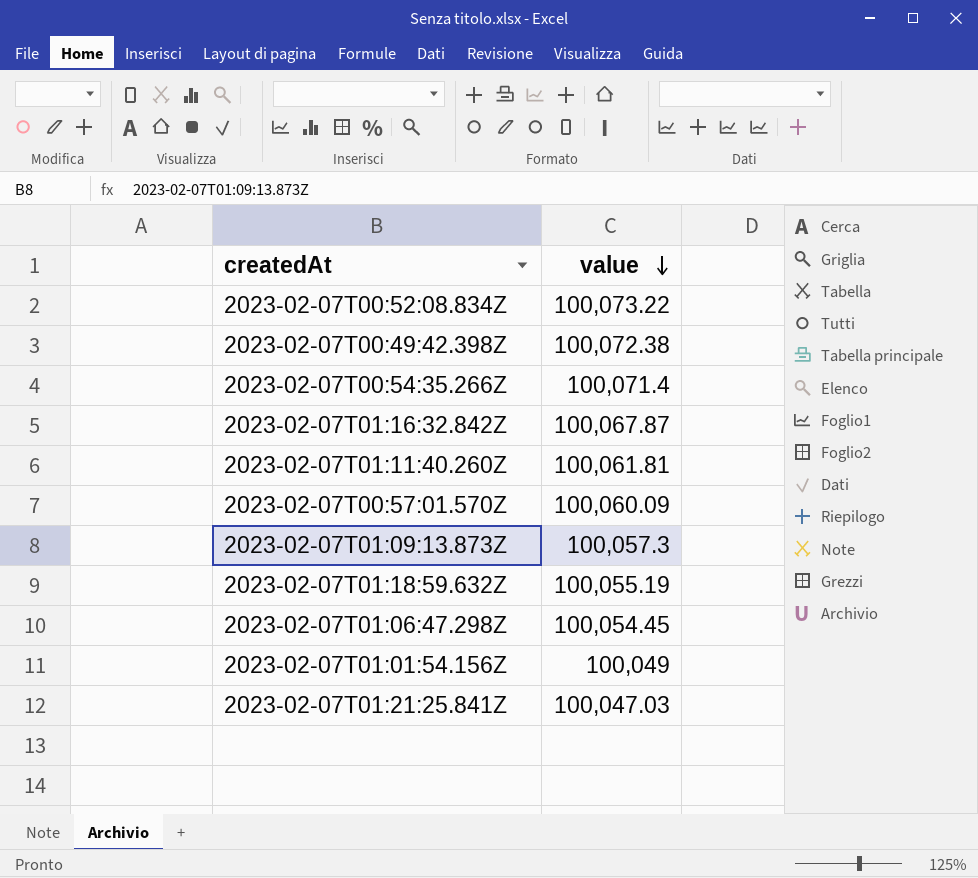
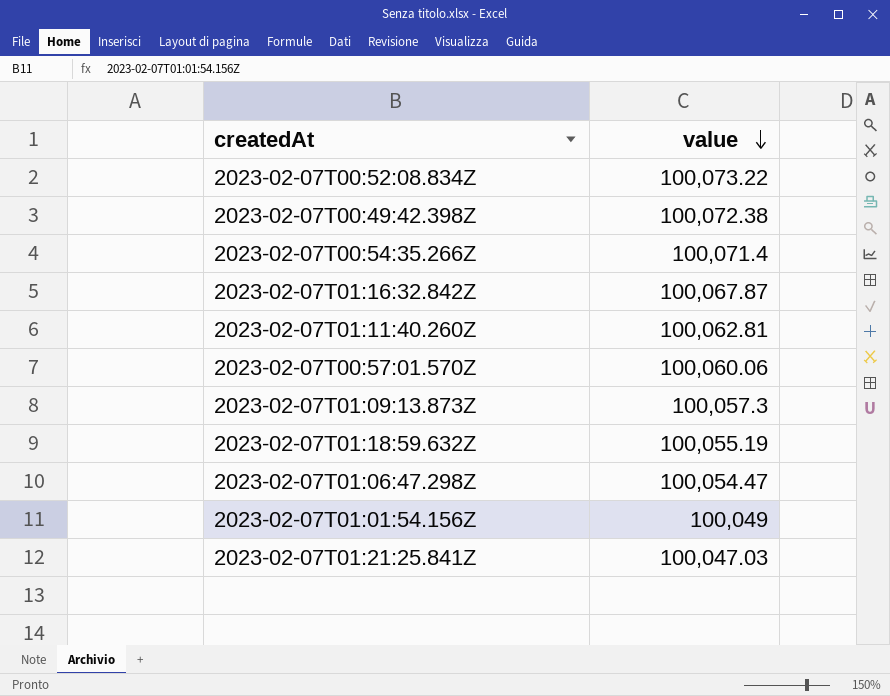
2023-02-07T01:11:40.260Z | value: 100,061.81 -> 100,062.81
2023-02-07T00:57:01.570Z | value: 100,060.09 -> 100,060.06
2023-02-07T01:06:47.298Z | value: 100,054.45 -> 100,054.47

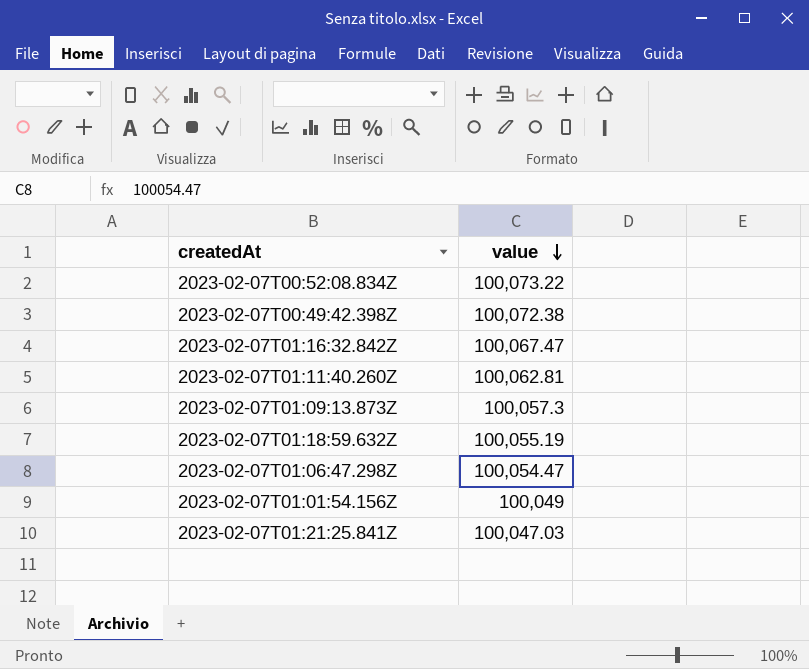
row 2023-02-07T00:54:35.266Z: 100,071.4 -> none
row 2023-02-07T00:57:01.570Z: 100,060.06 -> none
2023-02-07T01:16:32.842Z | value: 100,067.87 -> 100,067.47

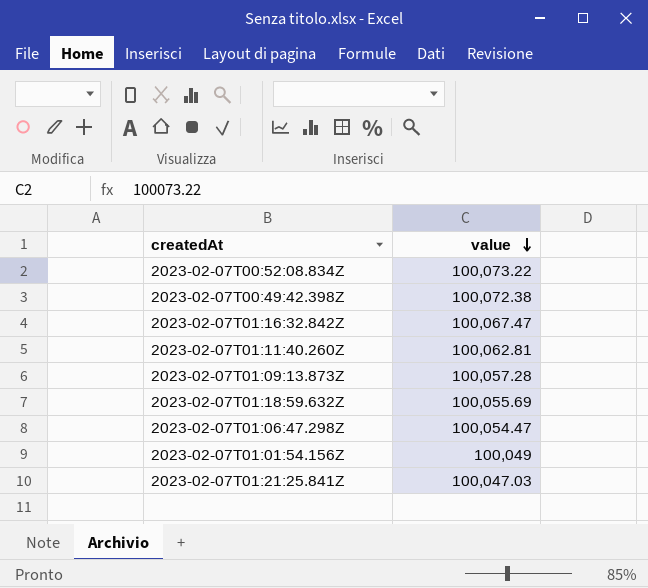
2023-02-07T01:09:13.873Z | value: 100,057.3 -> 100,057.28
2023-02-07T01:18:59.632Z | value: 100,055.19 -> 100,055.69

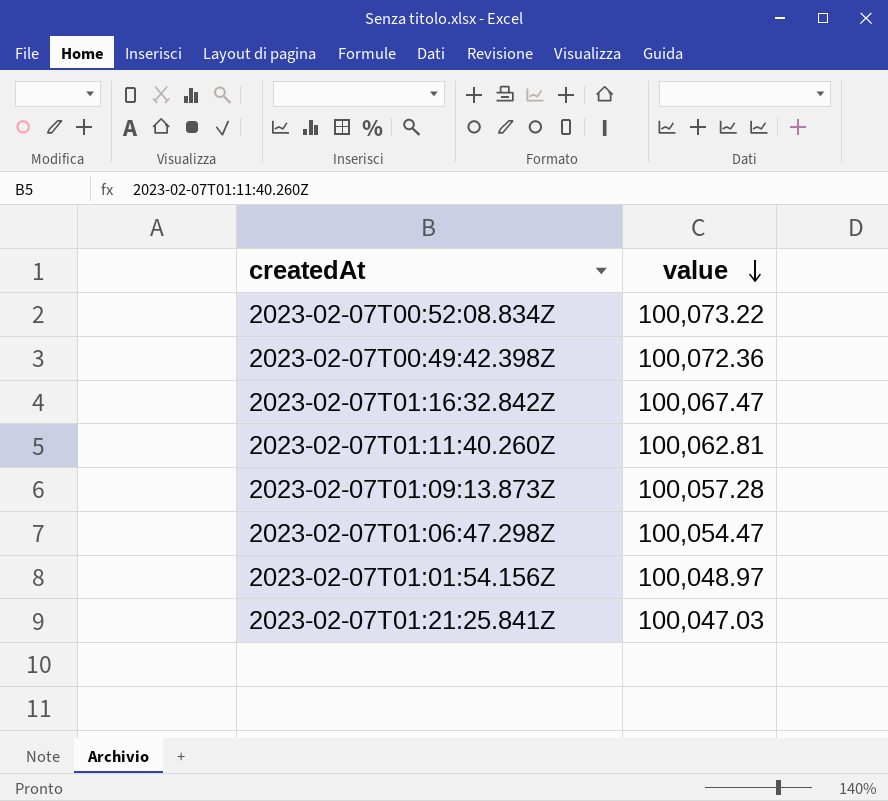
row 2023-02-07T01:18:59.632Z: 100,055.69 -> none
2023-02-07T00:49:42.398Z | value: 100,072.38 -> 100,072.36
2023-02-07T01:01:54.156Z | value: 100,049 -> 100,048.97

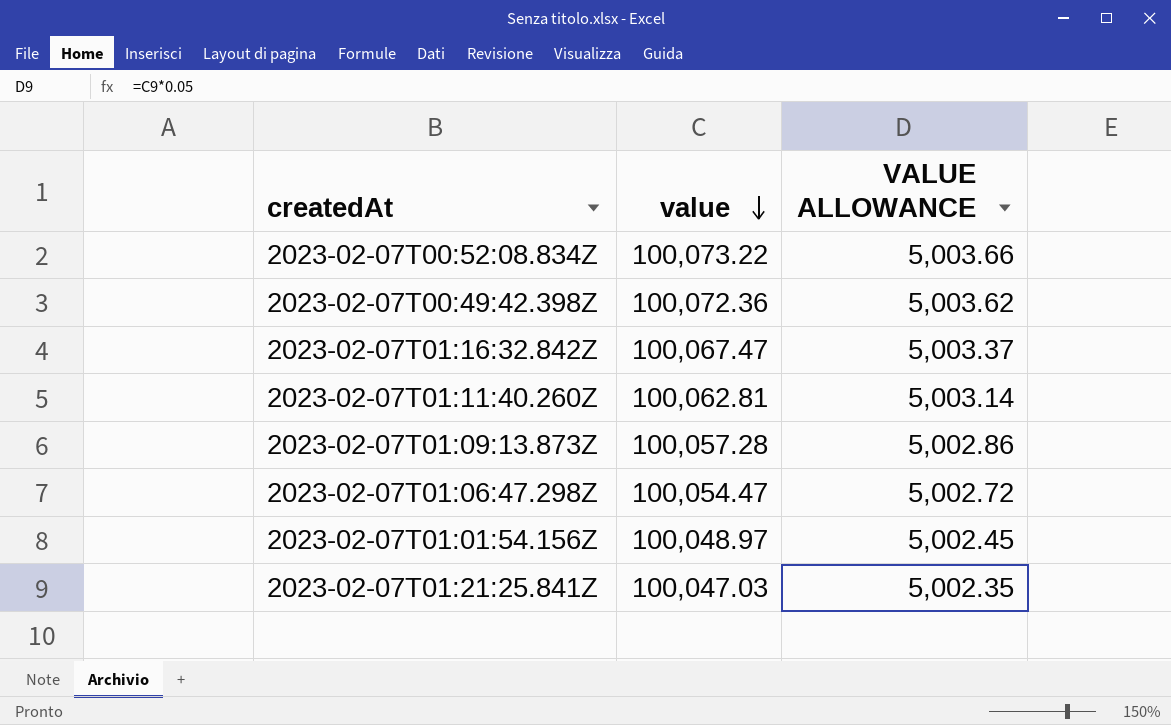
column VALUE ALLOWANCE | formula: none -> [value] * 0.05

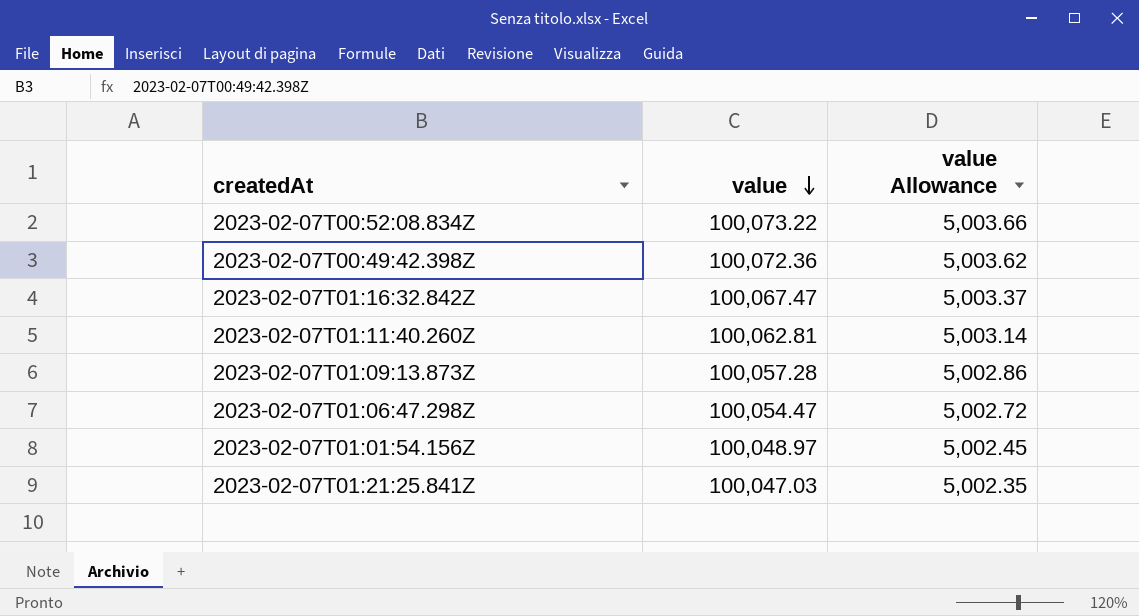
column name: VALUE ALLOWANCE -> value Allowance

